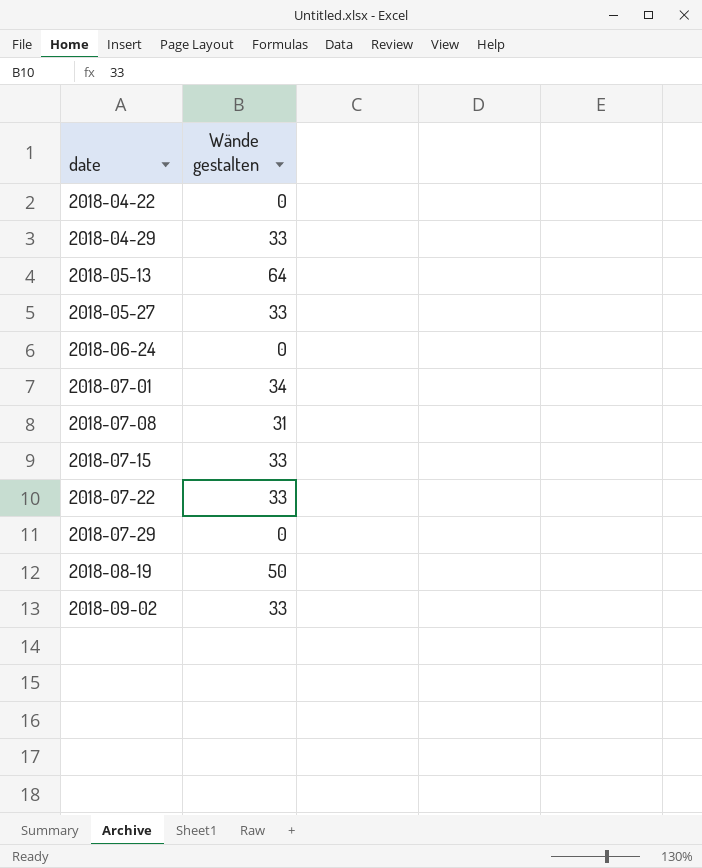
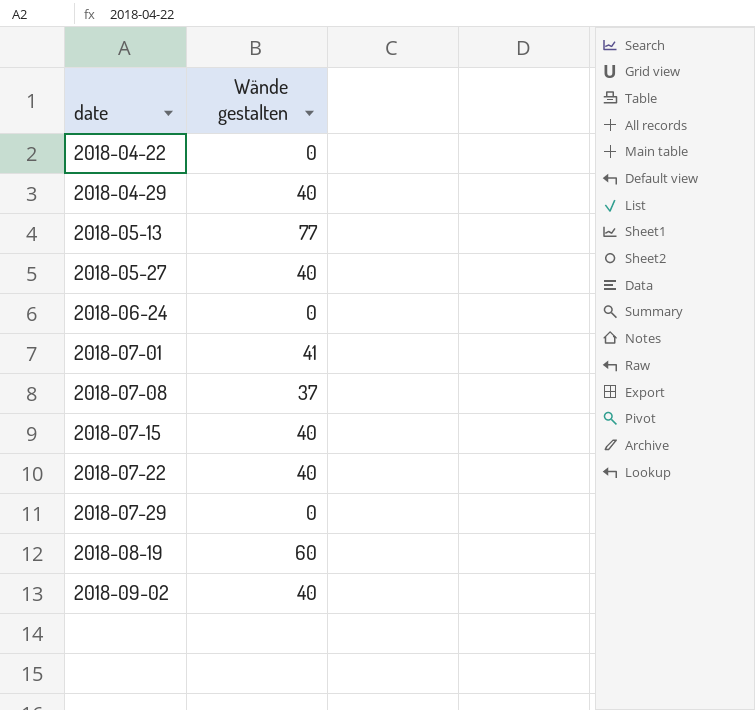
2018-04-29 | Wände gestalten: 33 -> 40
2018-05-13 | Wände gestalten: 64 -> 77
2018-05-27 | Wände gestalten: 33 -> 40
2018-07-01 | Wände gestalten: 34 -> 41
2018-07-08 | Wände gestalten: 31 -> 37
2018-07-15 | Wände gestalten: 33 -> 40
2018-07-22 | Wände gestalten: 33 -> 40
2018-08-19 | Wände gestalten: 50 -> 60
2018-09-02 | Wände gestalten: 33 -> 40

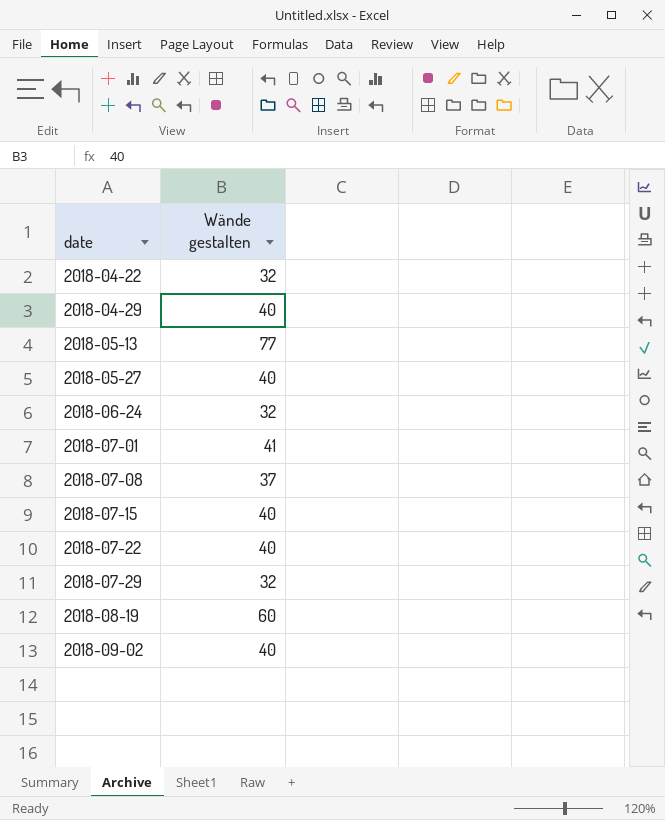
2018-04-22 | Wände gestalten: 0 -> 32
2018-06-24 | Wände gestalten: 0 -> 32
2018-07-29 | Wände gestalten: 0 -> 32

